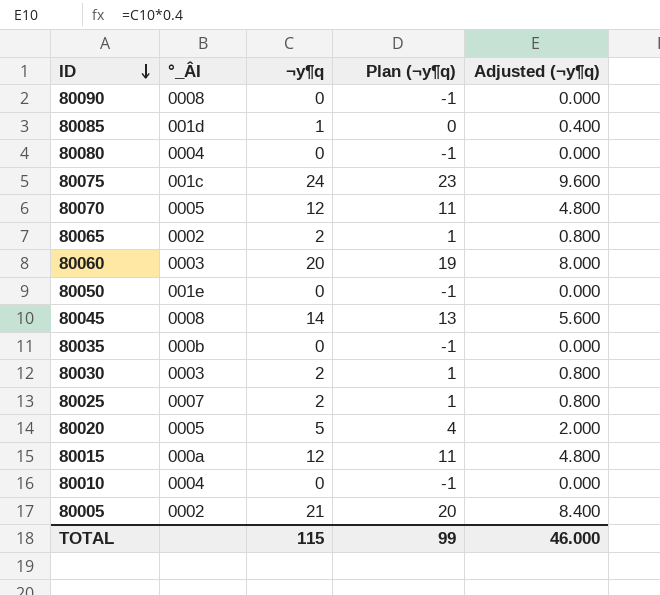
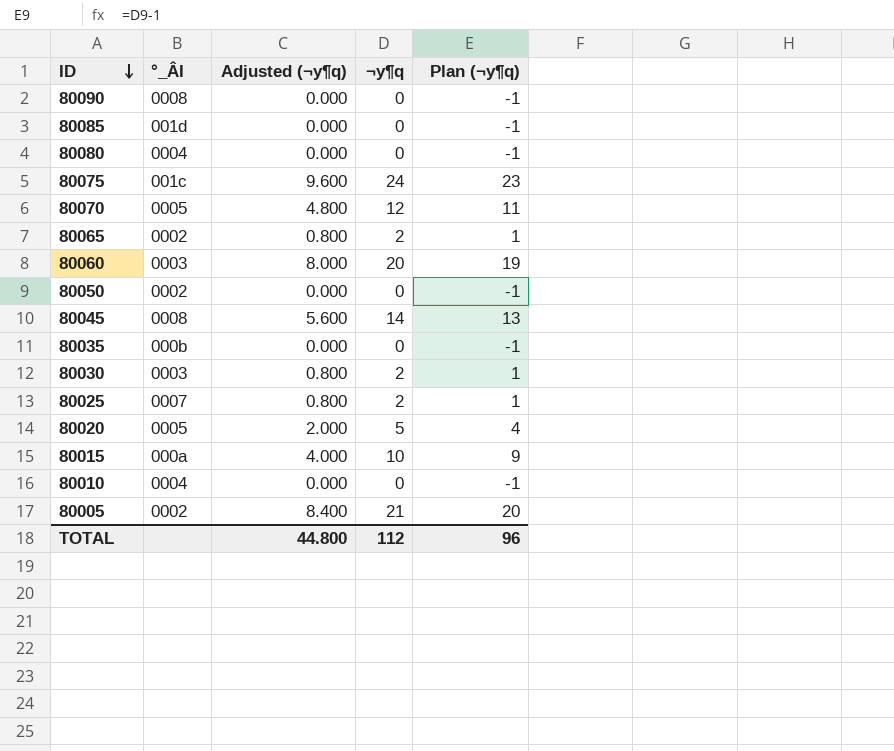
column Adjusted (¬y¶q) | position: 5 -> 3
80085 | Adjusted (¬y¶q): 0.400 -> 0.000
80085 | ¬y¶q: 1 -> 0
80085 | Plan (¬y¶q): 0 -> -1
80050 | °_ÂI: 001e -> 0002
80015 | Adjusted (¬y¶q): 4.800 -> 4.000
80015 | ¬y¶q: 12 -> 10
80015 | Plan (¬y¶q): 11 -> 9
TOTAL | Adjusted (¬y¶q): 46.000 -> 44.800
TOTAL | ¬y¶q: 115 -> 112
TOTAL | Plan (¬y¶q): 99 -> 96

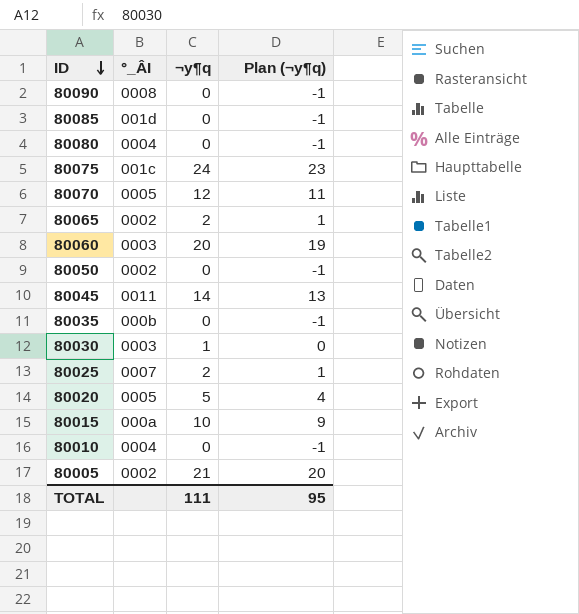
column Adjusted (¬y¶q) | formula: [¬y¶q] * 0.4 -> none
80045 | °_ÂI: 0008 -> 0011
80030 | ¬y¶q: 2 -> 1
80030 | Plan (¬y¶q): 1 -> 0
TOTAL | ¬y¶q: 112 -> 111
TOTAL | Plan (¬y¶q): 96 -> 95

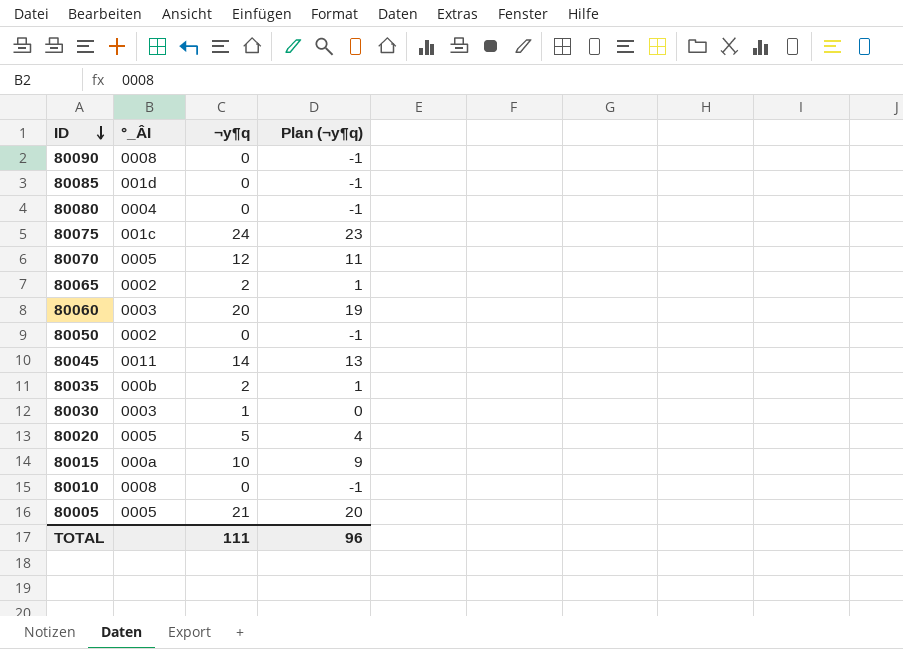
row 80025: 0007 | 2 | 1 -> none
80035 | ¬y¶q: 0 -> 2
80035 | Plan (¬y¶q): -1 -> 1
80010 | °_ÂI: 0004 -> 0008
80005 | °_ÂI: 0002 -> 0005
TOTAL | Plan (¬y¶q): 95 -> 96

